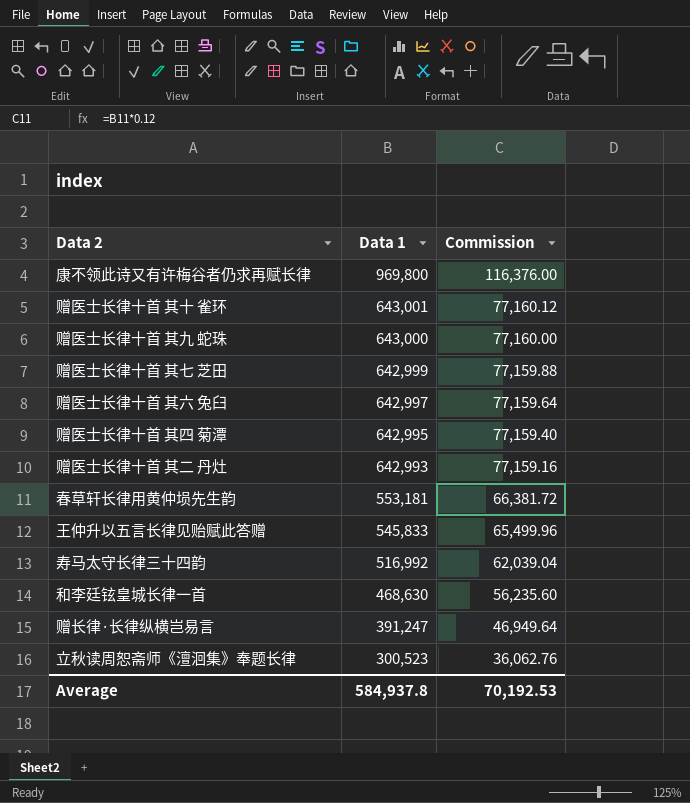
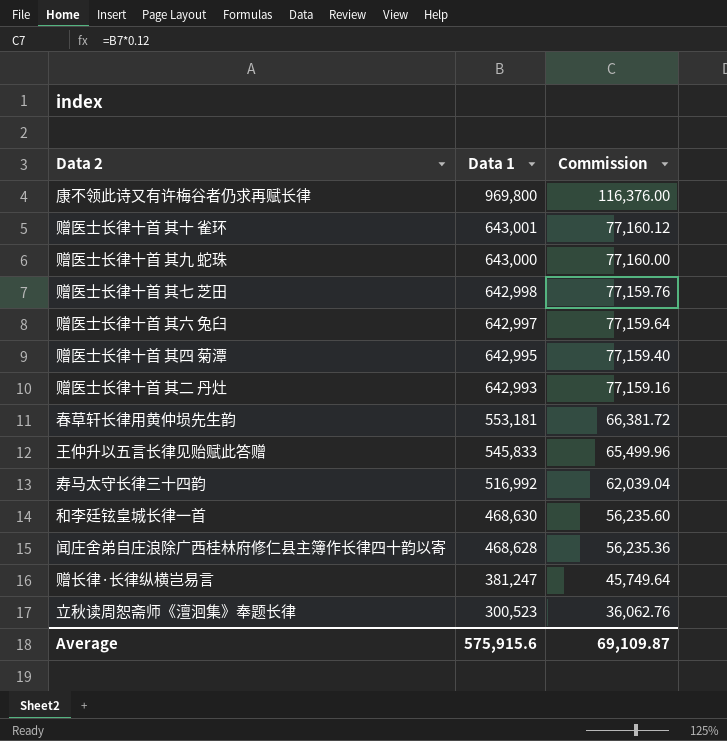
赠医士长律十首 其七 芝田 | Data 1: 642,999 -> 642,998
赠医士长律十首 其七 芝田 | Commission: 77,159.88 -> 77,159.76
row 闻庄舍弟自庄浪除广西桂林府修仁县主簿作长律四十韵以寄: none -> 468,628 | 56,235.36
赠长律·长律纵横岂易言 | Data 1: 391,247 -> 381,247
赠长律·长律纵横岂易言 | Commission: 46,949.64 -> 45,749.64
Average | Data 1: 584,937.8 -> 575,915.6
Average | Commission: 70,192.53 -> 69,109.87

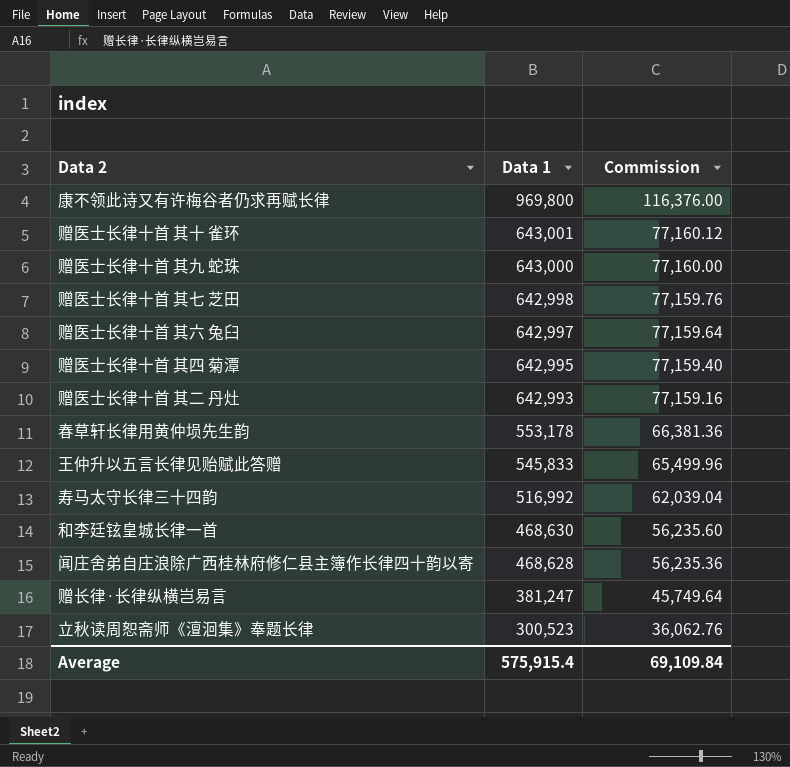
春草轩长律用黄仲埙先生韵 | Data 1: 553,181 -> 553,178
春草轩长律用黄仲埙先生韵 | Commission: 66,381.72 -> 66,381.36
Average | Data 1: 575,915.6 -> 575,915.4
Average | Commission: 69,109.87 -> 69,109.84

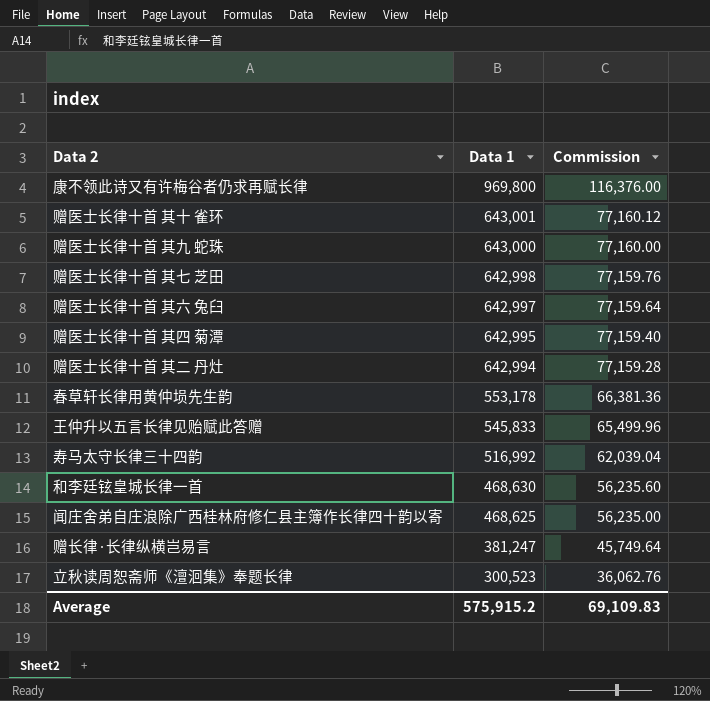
赠医士长律十首 其二 丹灶 | Data 1: 642,993 -> 642,994
赠医士长律十首 其二 丹灶 | Commission: 77,159.16 -> 77,159.28
闻庄舍弟自庄浪除广西桂林府修仁县主簿作长律四十韵以寄 | Data 1: 468,628 -> 468,625
闻庄舍弟自庄浪除广西桂林府修仁县主簿作长律四十韵以寄 | Commission: 56,235.36 -> 56,235.00
Average | Data 1: 575,915.4 -> 575,915.2
Average | Commission: 69,109.84 -> 69,109.83

